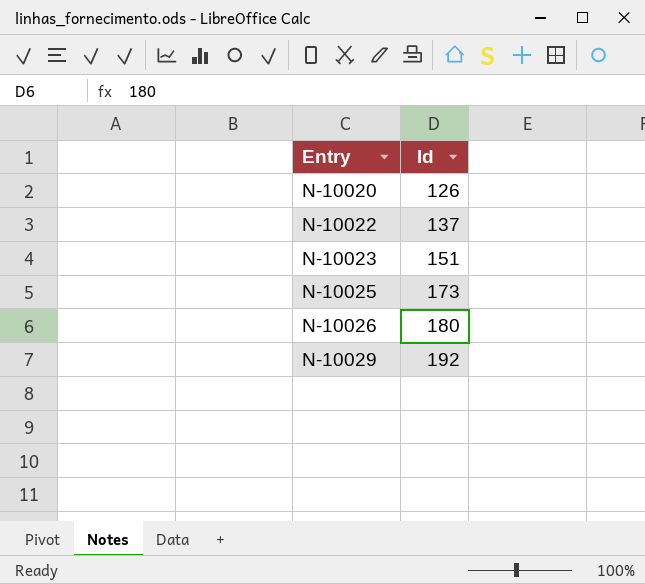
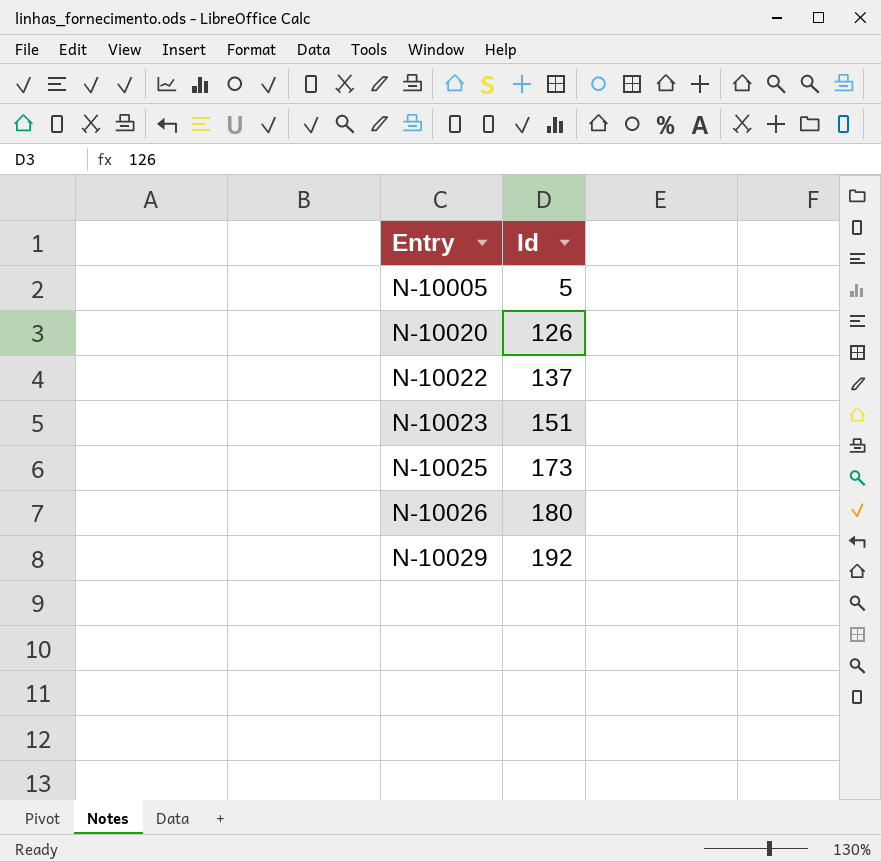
row N-10005: none -> 5

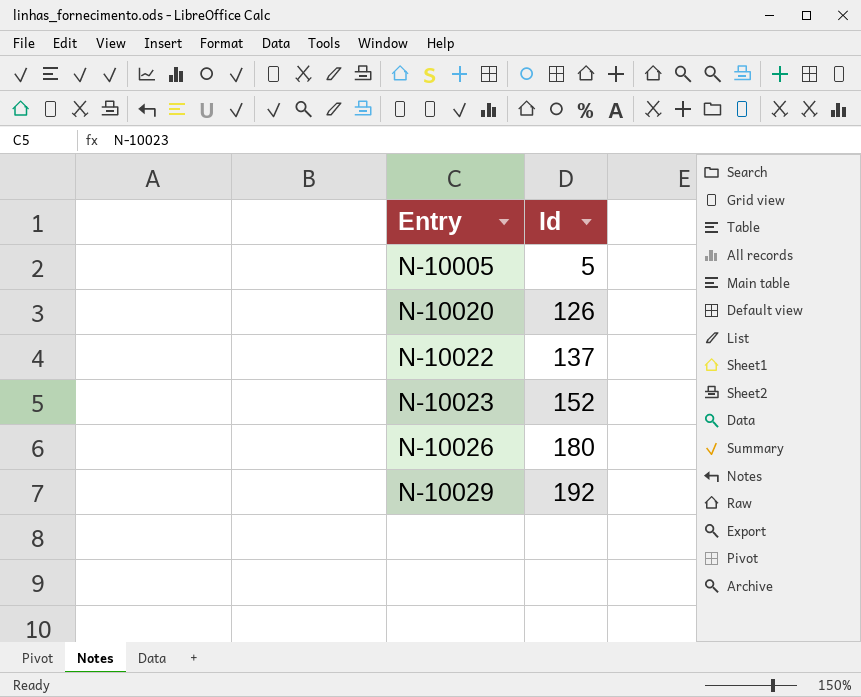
row N-10025: 173 -> none
N-10023 | Id: 151 -> 152

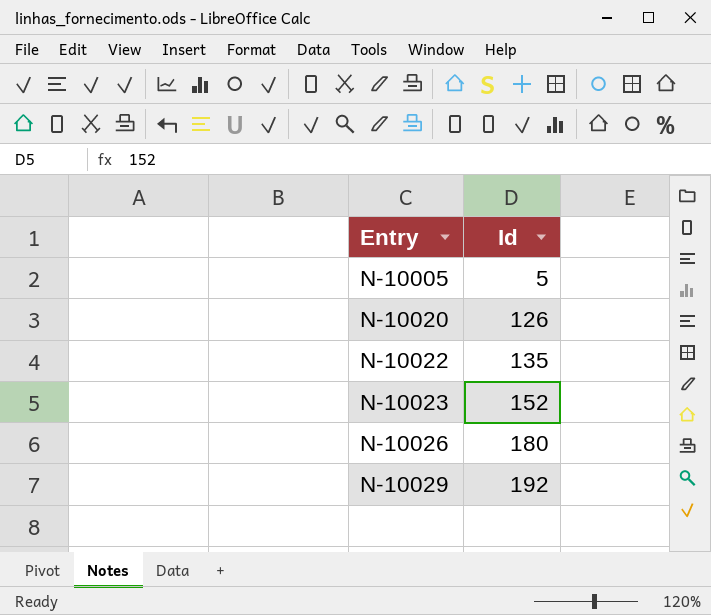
N-10022 | Id: 137 -> 135

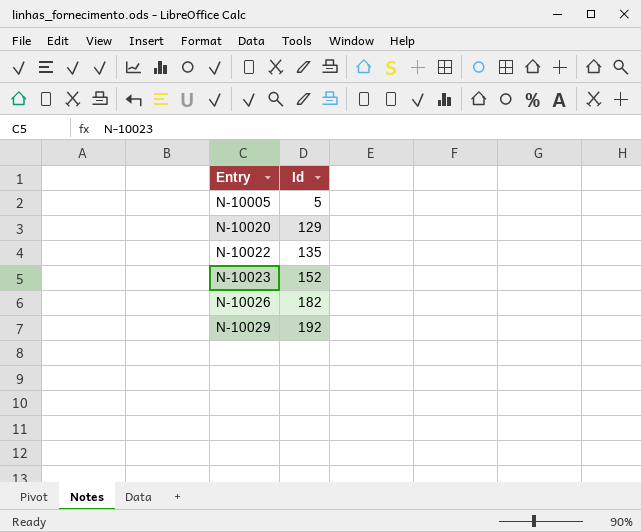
N-10020 | Id: 126 -> 129
N-10026 | Id: 180 -> 182

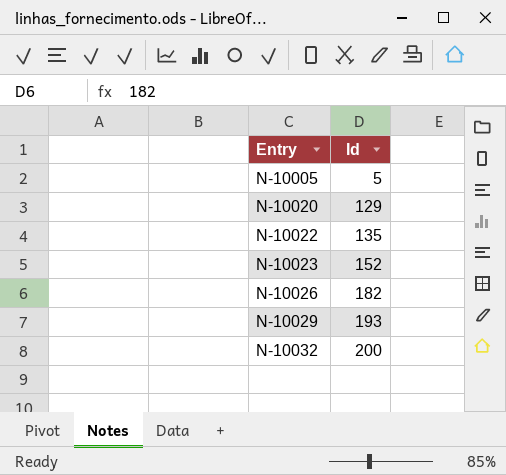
N-10029 | Id: 192 -> 193
row N-10032: none -> 200

